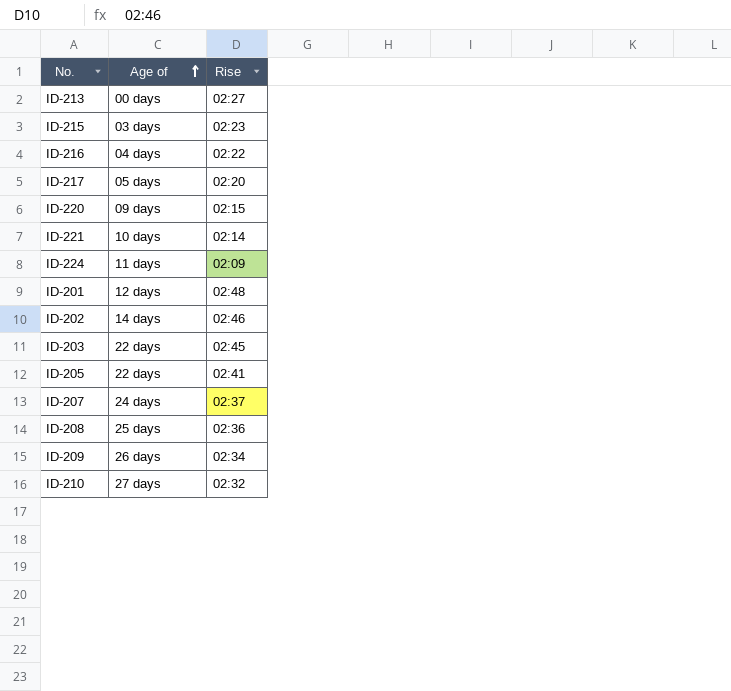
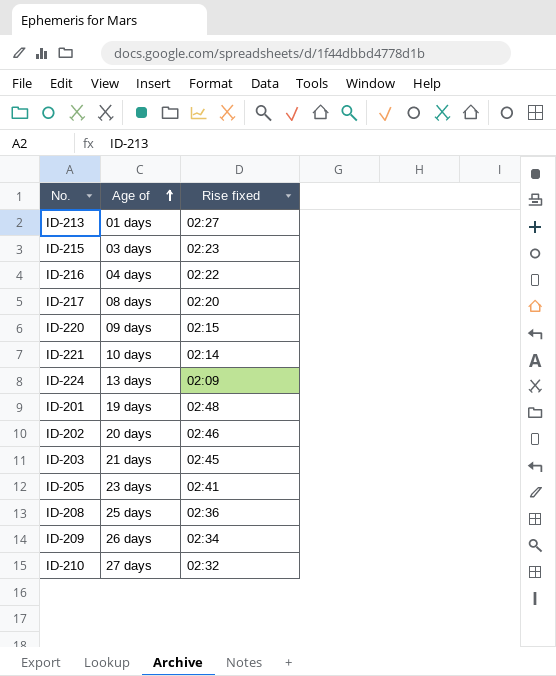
column name: Rise -> Rise fixed
row ID-207: 24 days | 02:37 -> none
ID-213 | Age of: 00 days -> 01 days
ID-217 | Age of: 05 days -> 08 days
ID-224 | Age of: 11 days -> 13 days
ID-201 | Age of: 12 days -> 19 days
ID-202 | Age of: 14 days -> 20 days
ID-203 | Age of: 22 days -> 21 days
ID-205 | Age of: 22 days -> 23 days

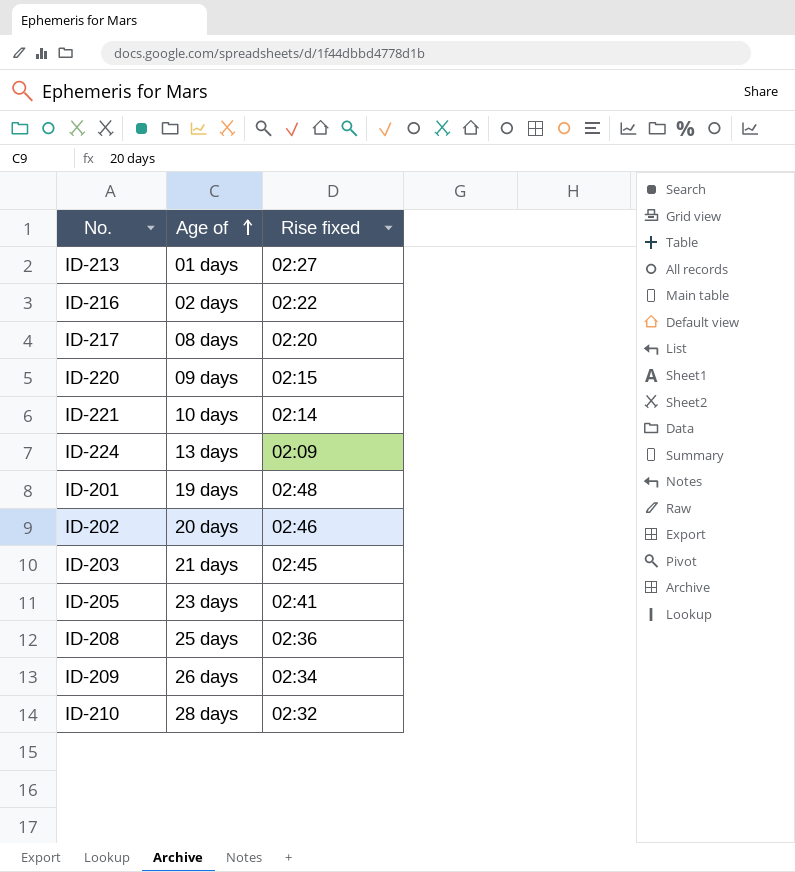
row ID-215: 03 days | 02:23 -> none
ID-216 | Age of: 04 days -> 02 days
ID-210 | Age of: 27 days -> 28 days

